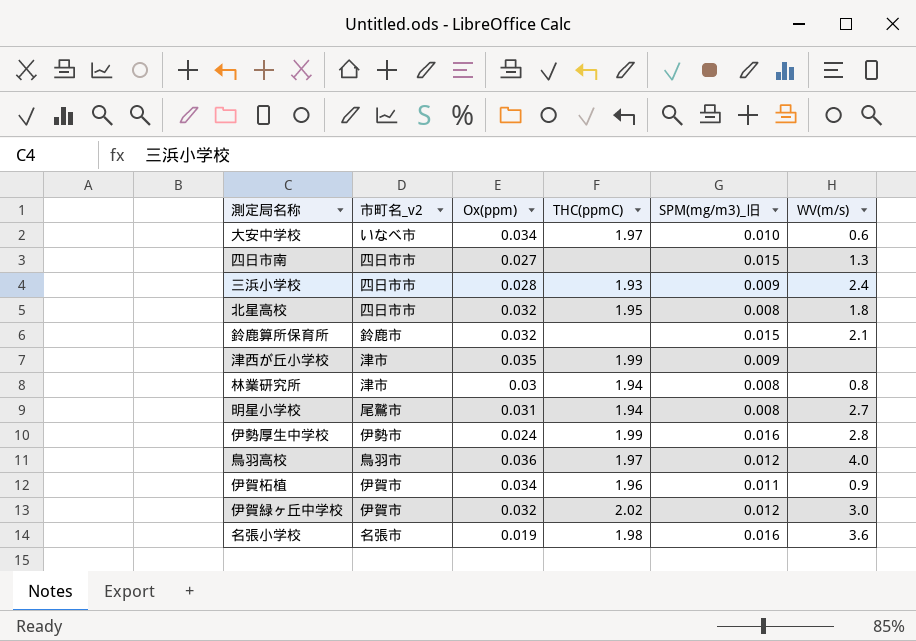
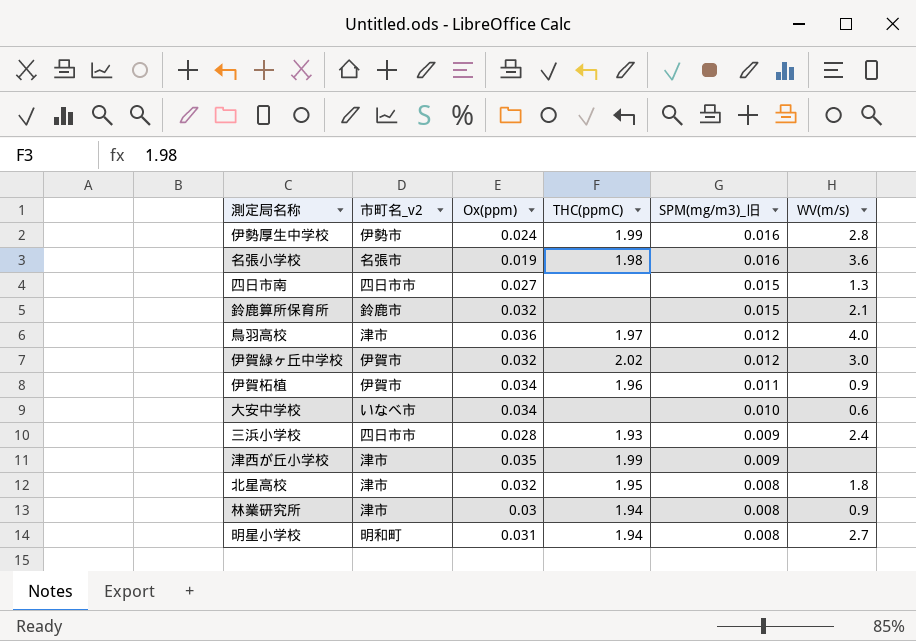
row order: none -> SPM(mg/m3)_旧 descending
鳥羽高校 | 市町名_v2: 鳥羽市 -> 津市
大安中学校 | THC(ppmC): 1.97 -> none
北星高校 | 市町名_v2: 四日市市 -> 津市
林業研究所 | WV(m/s): 0.8 -> 0.9
明星小学校 | 市町名_v2: 尾鷲市 -> 明和町

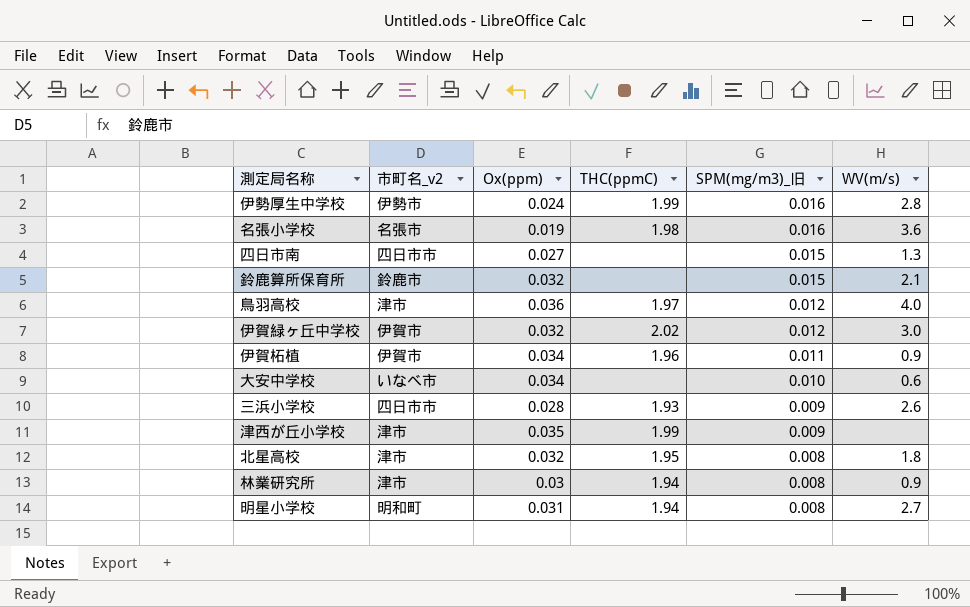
三浜小学校 | WV(m/s): 2.4 -> 2.6

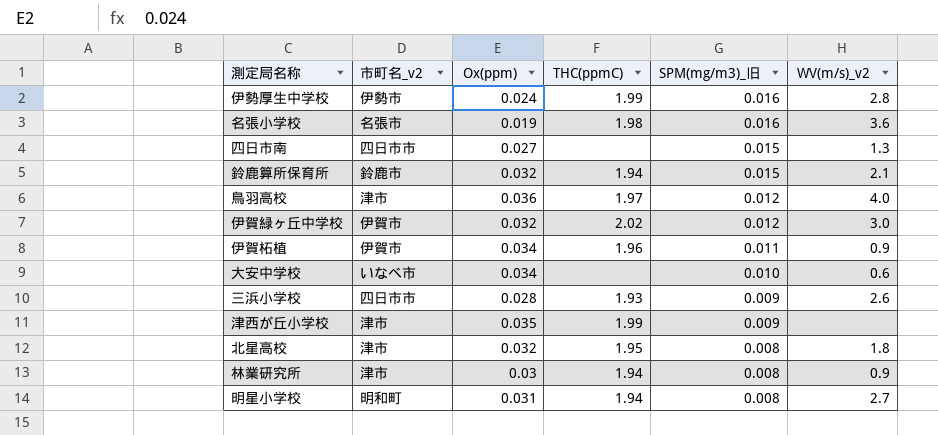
column name: WV(m/s) -> WV(m/s)_v2
鈴鹿算所保育所 | THC(ppmC): none -> 1.94

